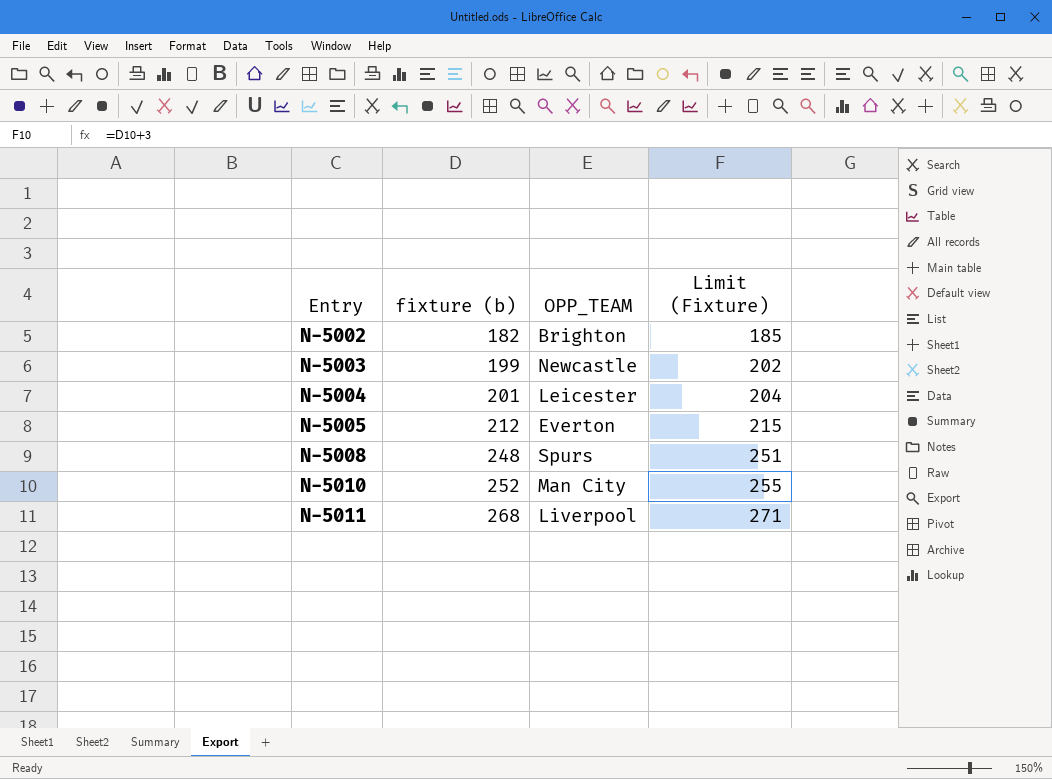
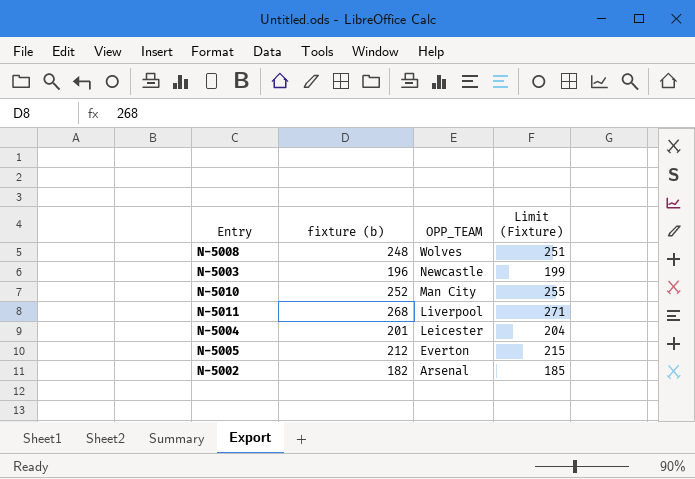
row order: Entry ascending -> OPP_TEAM descending
N-5008 | OPP_TEAM: Spurs -> Wolves
N-5003 | fixture (b): 199 -> 196
N-5003 | Limit (Fixture): 202 -> 199
N-5002 | OPP_TEAM: Brighton -> Arsenal

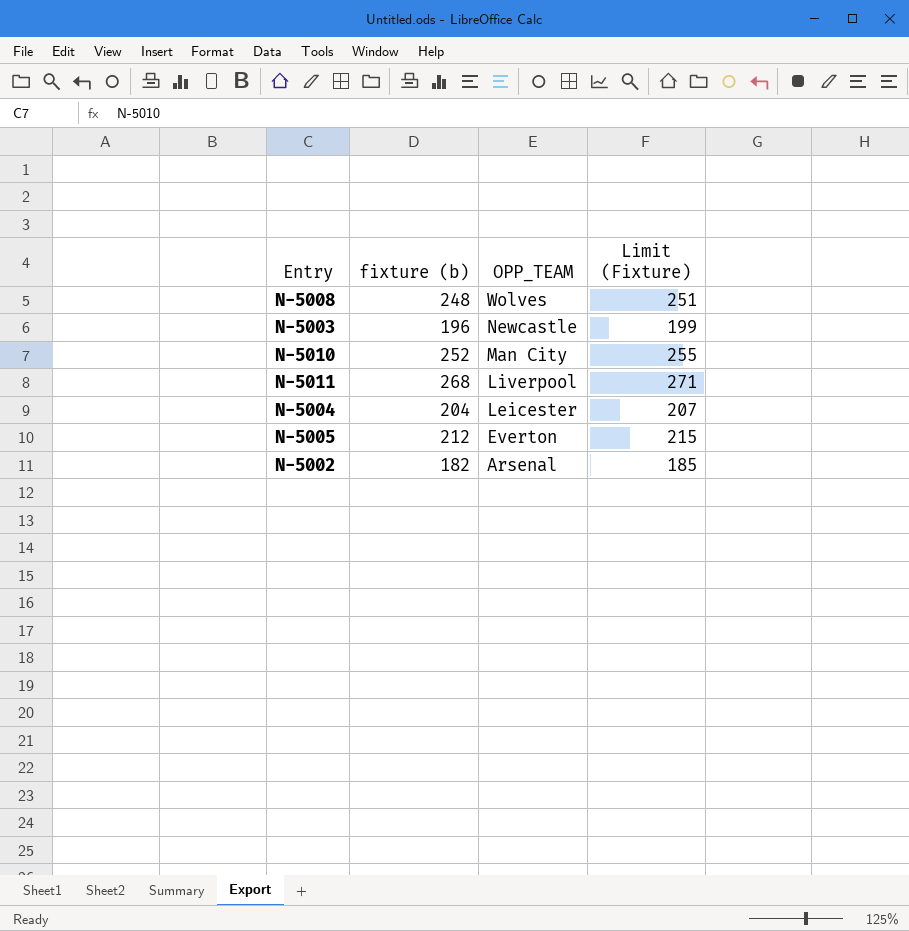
N-5004 | fixture (b): 201 -> 204
N-5004 | Limit (Fixture): 204 -> 207

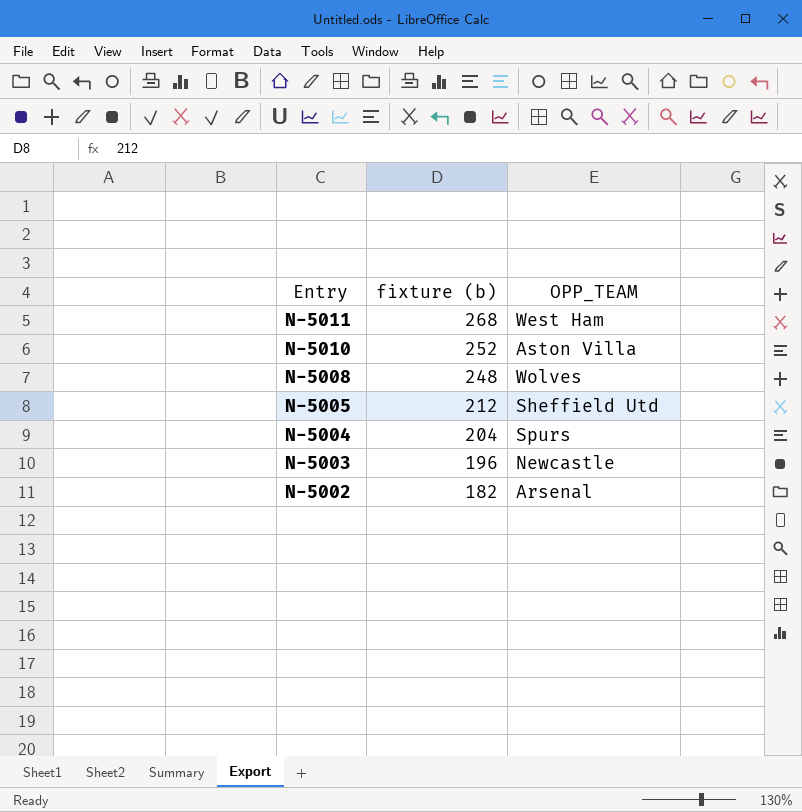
row order: OPP_TEAM descending -> Entry descending
column Limit (Fixture) | formula: [fixture (b)] + 3 -> none
N-5011 | OPP_TEAM: Liverpool -> West Ham
N-5010 | OPP_TEAM: Man City -> Aston Villa
N-5005 | OPP_TEAM: Everton -> Sheffield Utd
N-5004 | OPP_TEAM: Leicester -> Spurs

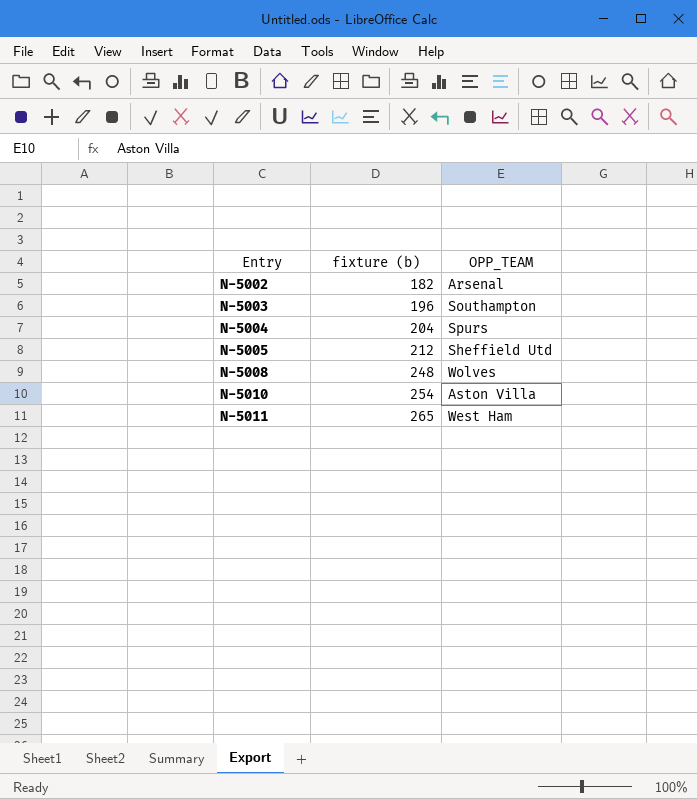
row order: Entry descending -> Entry ascending
N-5003 | OPP_TEAM: Newcastle -> Southampton
N-5010 | fixture (b): 252 -> 254
N-5011 | fixture (b): 268 -> 265

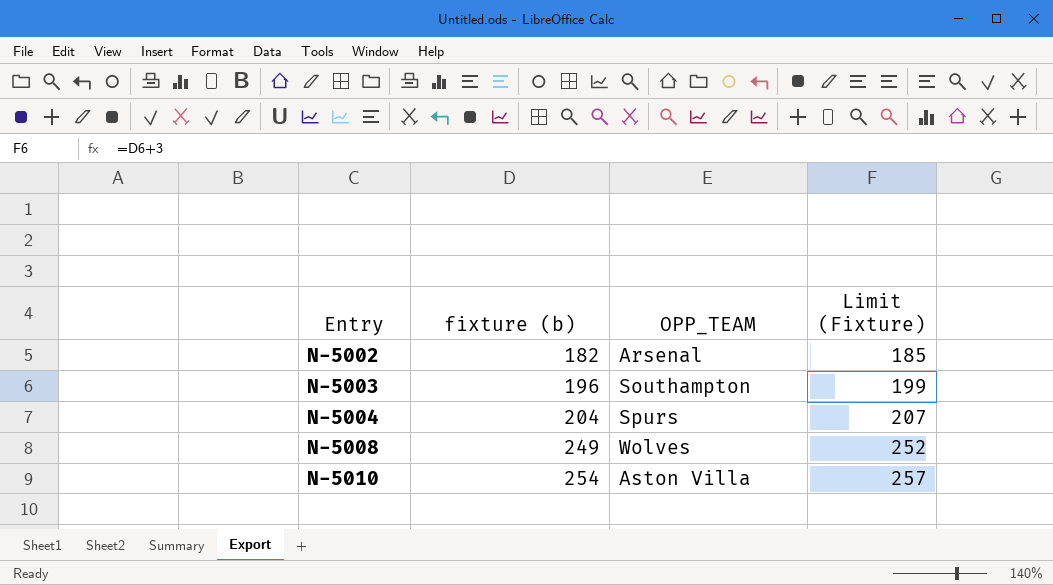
column Limit (Fixture) | formula: none -> [fixture (b)] + 3
row N-5005: 212 | Sheffield Utd -> none
row N-5011: 265 | West Ham -> none
N-5008 | fixture (b): 248 -> 249

